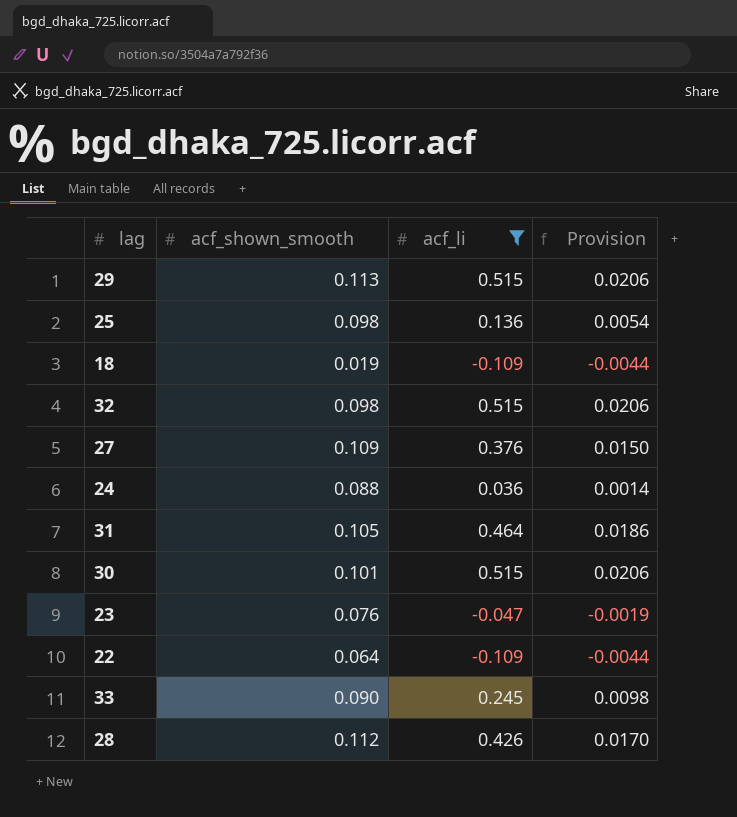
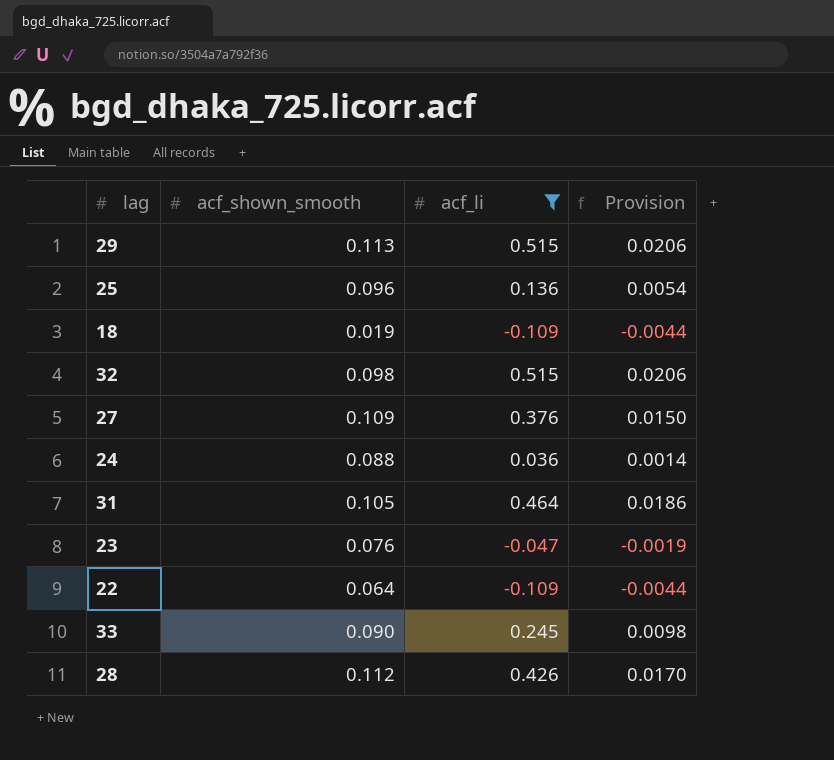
row 30: 0.101 | 0.515 | 0.0206 -> none
25 | acf_shown_smooth: 0.098 -> 0.096

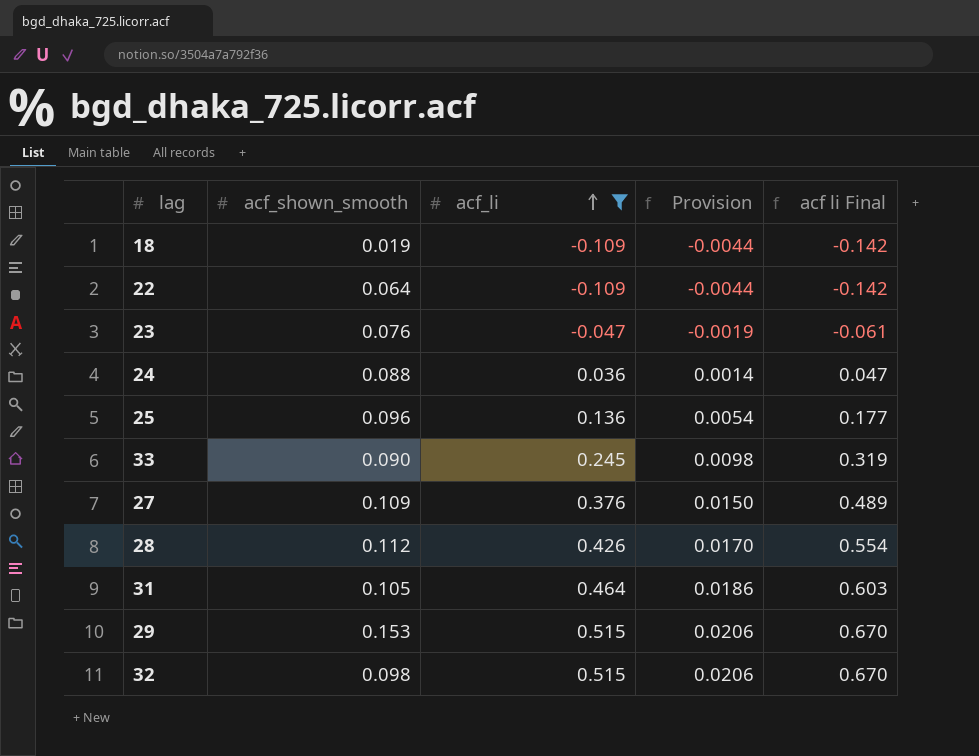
row order: none -> acf_li ascending
column acf li Final | formula: none -> [acf_li] * 1.3
29 | acf_shown_smooth: 0.113 -> 0.153

